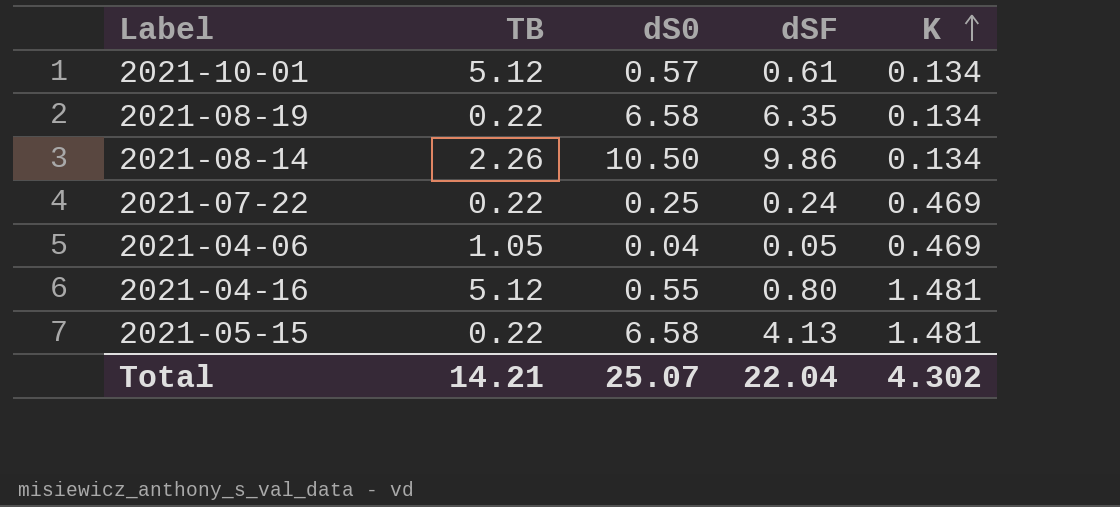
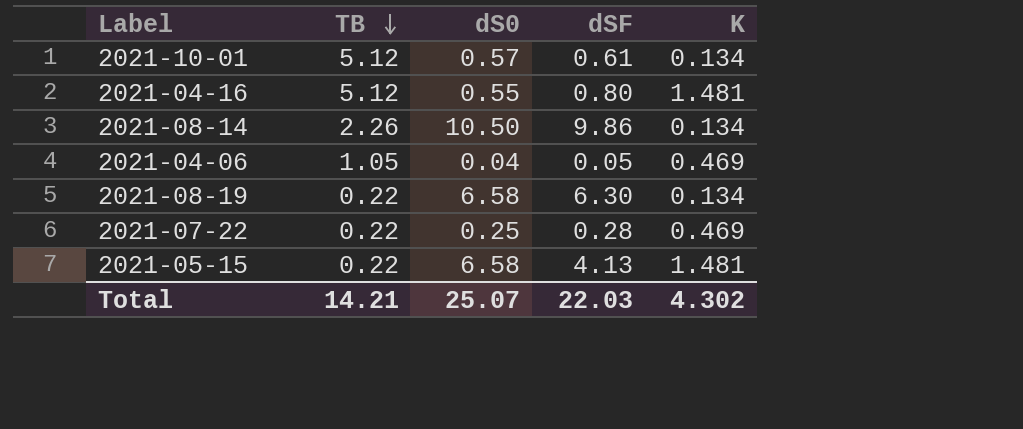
row order: K ascending -> TB descending
2021-08-19 | dSF: 6.35 -> 6.30
2021-07-22 | dSF: 0.24 -> 0.28
Total | dSF: 22.04 -> 22.03

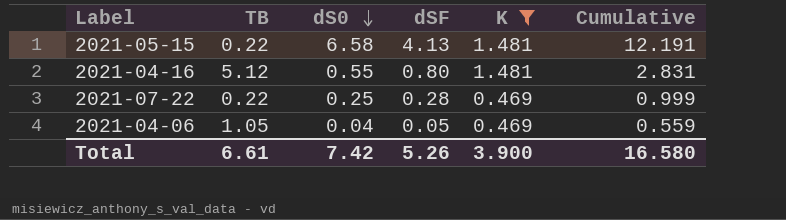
filter: none -> K != 0.134
row order: TB descending -> dS0 descending
column Cumulative | formula: none -> [dS0] + [dSF] + [K]
Total | TB: 14.21 -> 6.61
Total | dS0: 25.07 -> 7.42
Total | dSF: 22.03 -> 5.26
Total | K: 4.302 -> 3.900

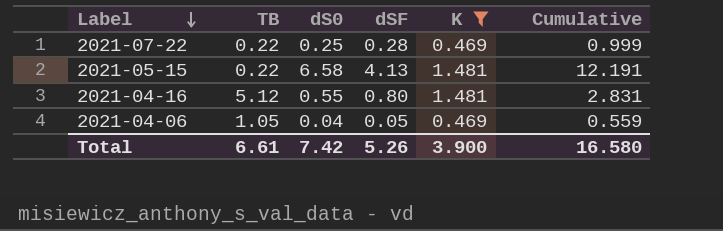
row order: dS0 descending -> Label descending

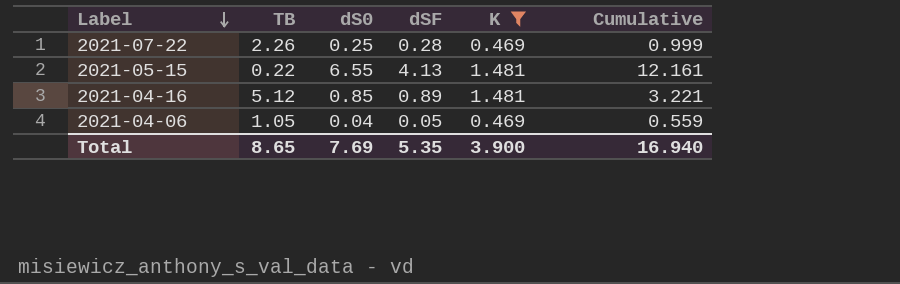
2021-07-22 | TB: 0.22 -> 2.26
2021-05-15 | dS0: 6.58 -> 6.55
2021-05-15 | Cumulative: 12.191 -> 12.161
2021-04-16 | dS0: 0.55 -> 0.85
2021-04-16 | dSF: 0.80 -> 0.89
2021-04-16 | Cumulative: 2.831 -> 3.221
Total | TB: 6.61 -> 8.65
Total | dS0: 7.42 -> 7.69
Total | dSF: 5.26 -> 5.35
Total | Cumulative: 16.580 -> 16.940

